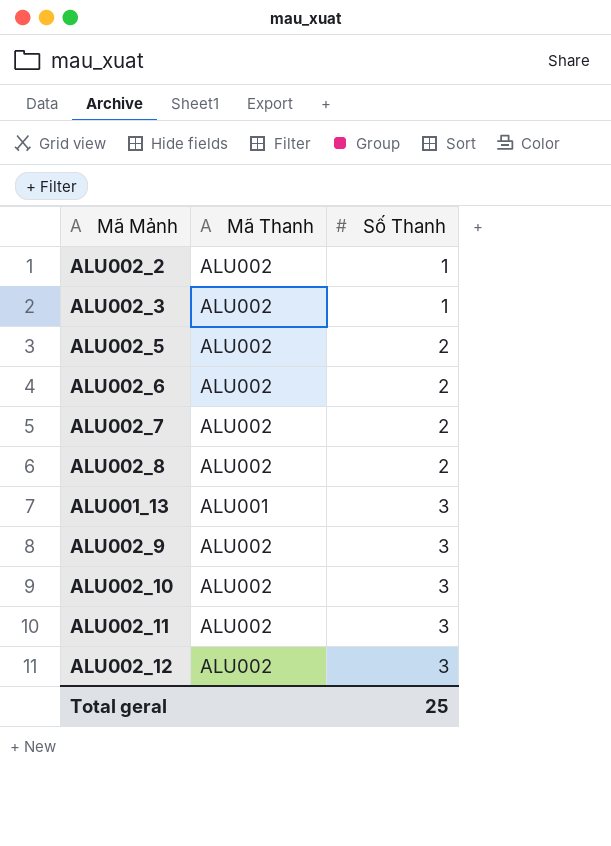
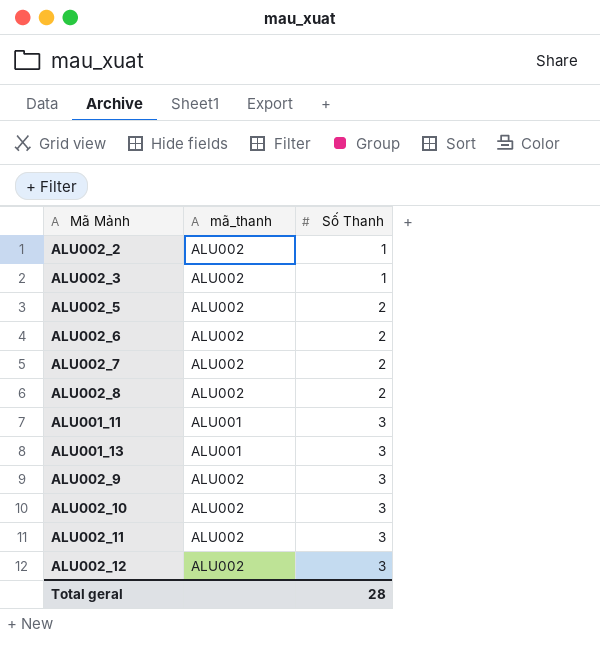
column name: Mã Thanh -> mã_thanh
row ALU001_11: none -> ALU001 | 3
Total geral | Số Thanh: 25 -> 28

